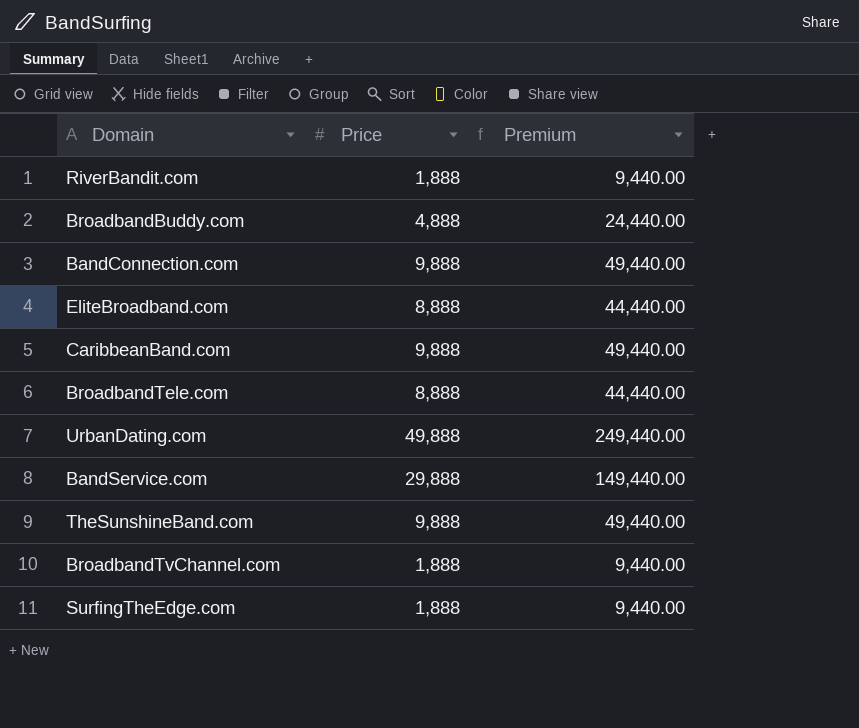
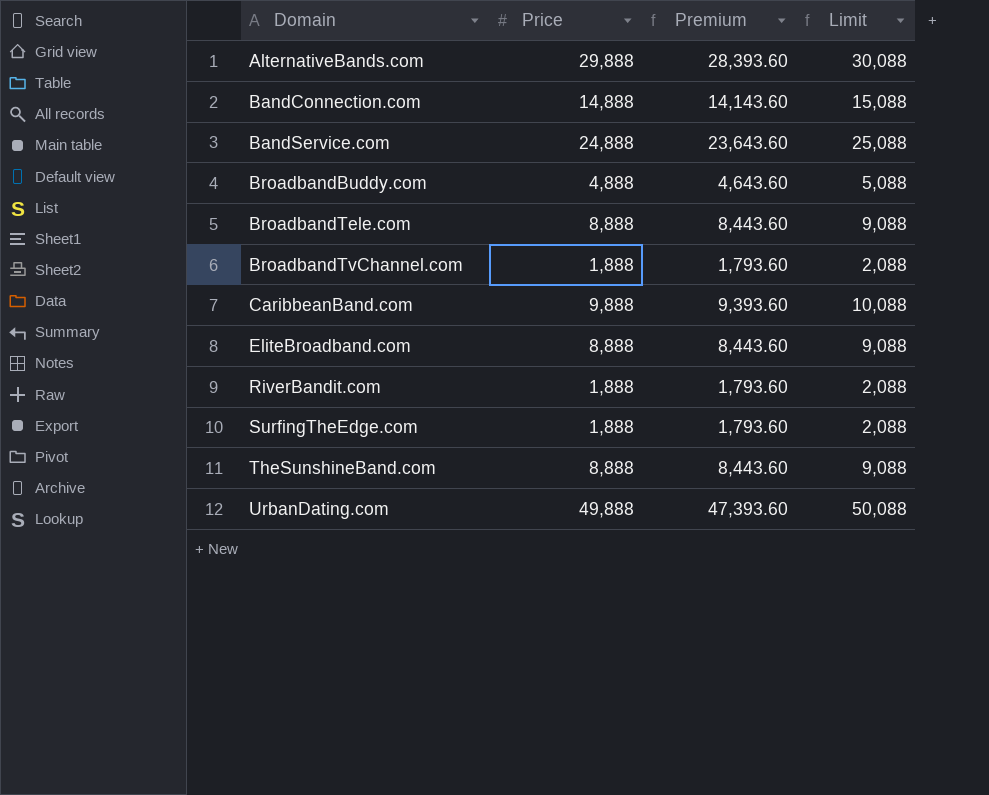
row order: none -> Domain ascending
column Premium | formula: [Price] * 5 -> [Price] * 0.95
column Limit | formula: none -> [Price] + 200
row AlternativeBands.com: none -> 29,888 | 28,393.60 | 30,088
BandConnection.com | Price: 9,888 -> 14,888
BandService.com | Price: 29,888 -> 24,888
TheSunshineBand.com | Price: 9,888 -> 8,888

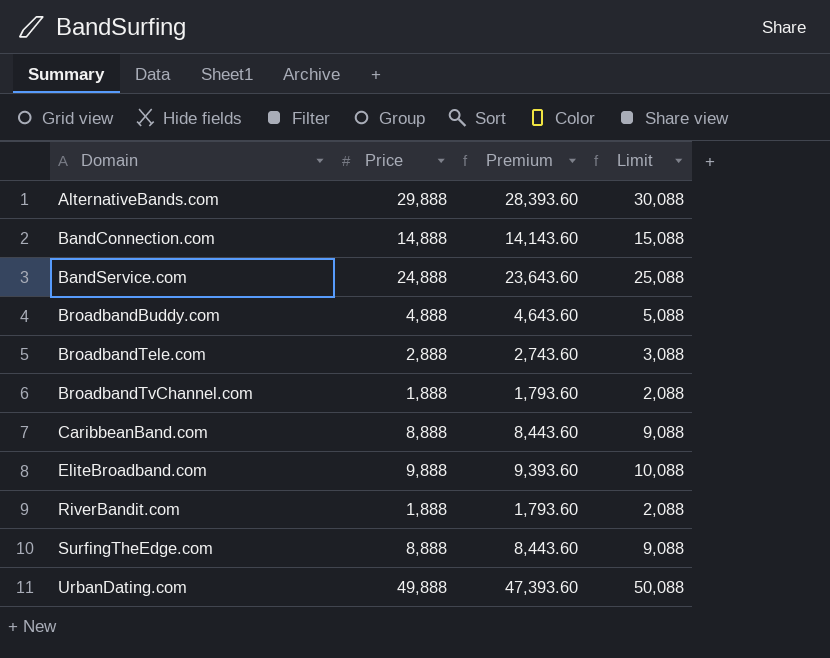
row TheSunshineBand.com: 8,888 | 8,443.60 | 9,088 -> none
BroadbandTele.com | Price: 8,888 -> 2,888
BroadbandTele.com | Premium: 8,443.60 -> 2,743.60
BroadbandTele.com | Limit: 9,088 -> 3,088
CaribbeanBand.com | Price: 9,888 -> 8,888
CaribbeanBand.com | Premium: 9,393.60 -> 8,443.60
CaribbeanBand.com | Limit: 10,088 -> 9,088
EliteBroadband.com | Price: 8,888 -> 9,888
EliteBroadband.com | Premium: 8,443.60 -> 9,393.60
EliteBroadband.com | Limit: 9,088 -> 10,088
SurfingTheEdge.com | Price: 1,888 -> 8,888
SurfingTheEdge.com | Premium: 1,793.60 -> 8,443.60
SurfingTheEdge.com | Limit: 2,088 -> 9,088

